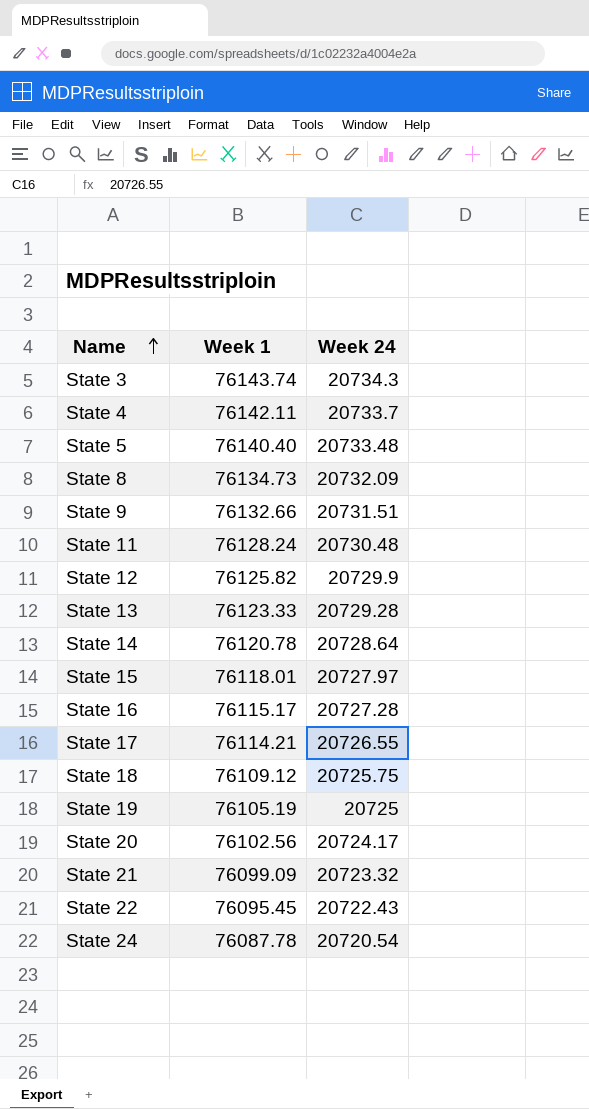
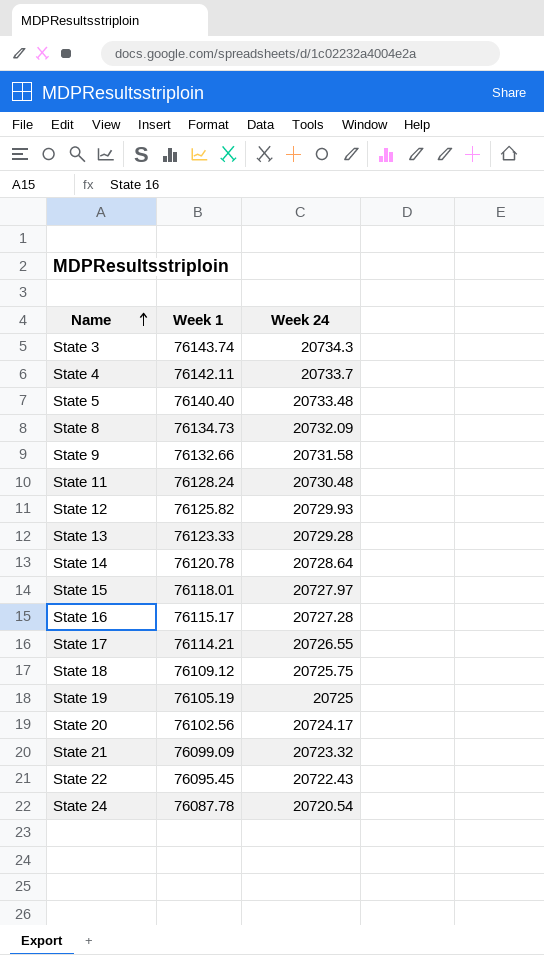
State 9 | Week 24: 20731.51 -> 20731.58
State 12 | Week 24: 20729.9 -> 20729.93

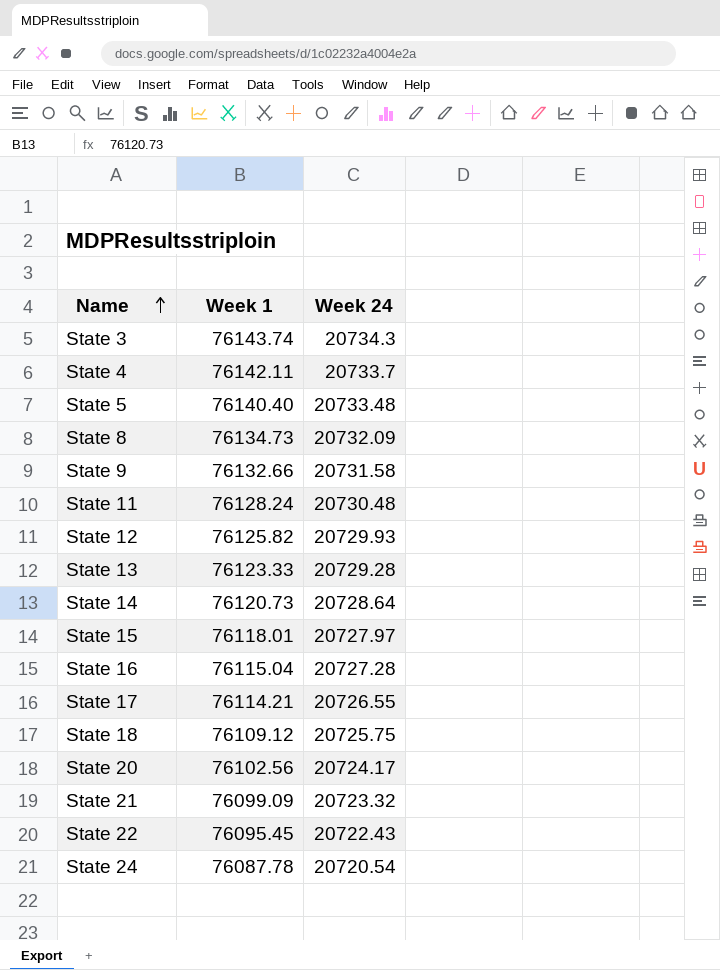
row State 19: 76105.19 | 20725 -> none
State 14 | Week 1: 76120.78 -> 76120.73
State 16 | Week 1: 76115.17 -> 76115.04

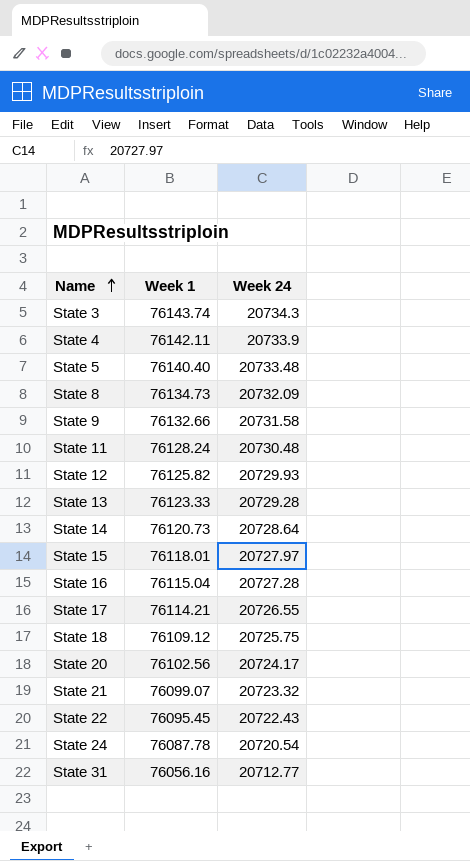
State 4 | Week 24: 20733.7 -> 20733.9
State 21 | Week 1: 76099.09 -> 76099.07
row State 31: none -> 76056.16 | 20712.77

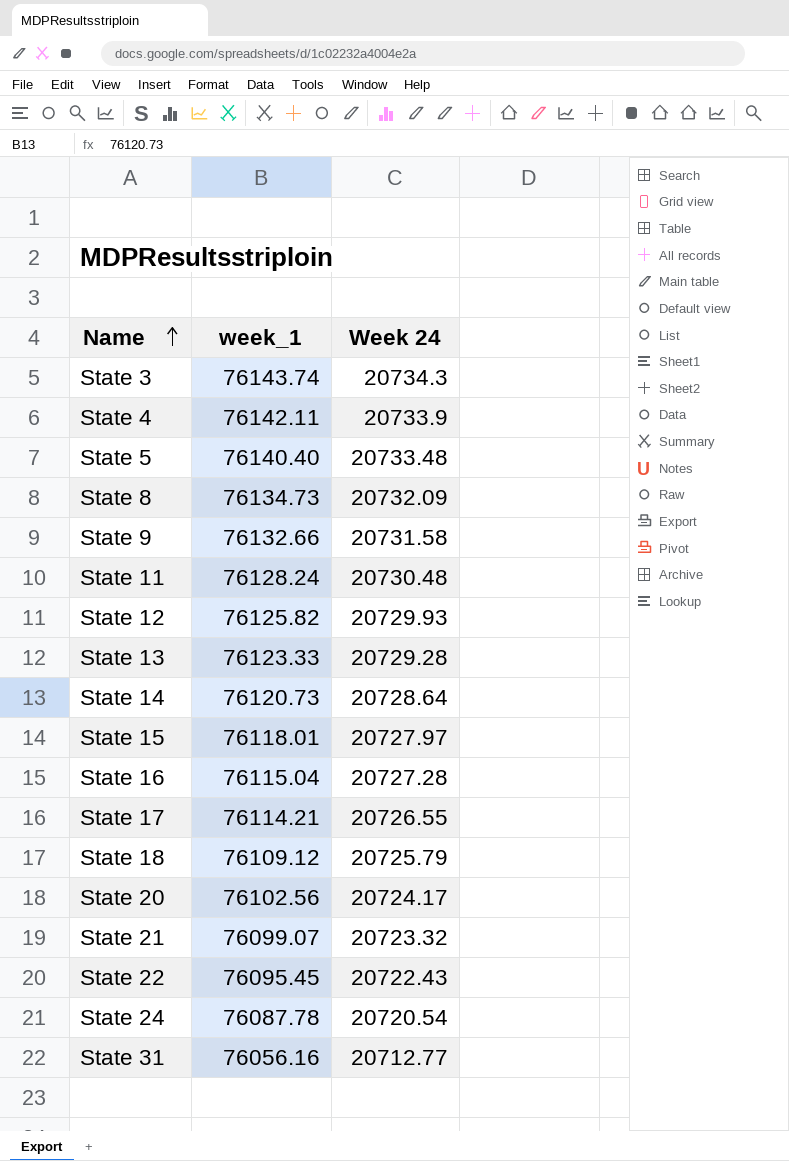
column name: Week 1 -> week_1
State 18 | Week 24: 20725.75 -> 20725.79

